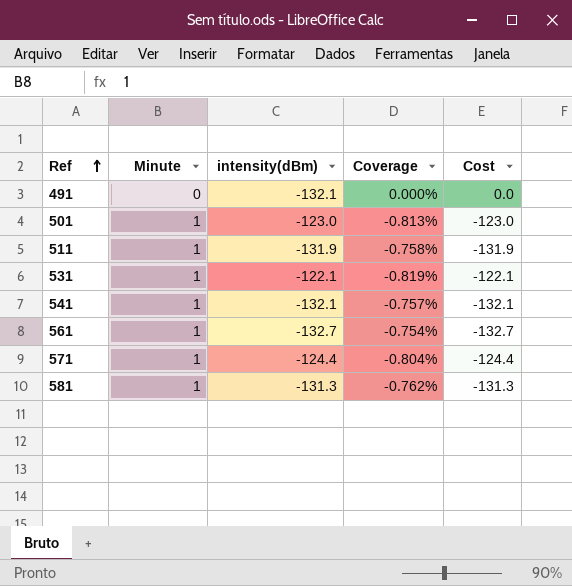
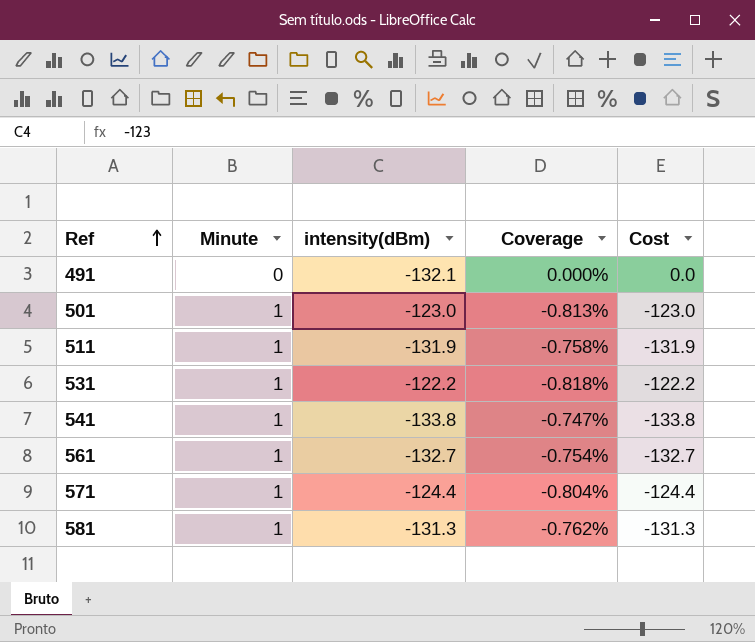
531 | intensity(dBm): -122.1 -> -122.2
531 | Coverage: -0.819% -> -0.818%
531 | Cost: -122.1 -> -122.2
541 | intensity(dBm): -132.1 -> -133.8
541 | Coverage: -0.757% -> -0.747%
541 | Cost: -132.1 -> -133.8

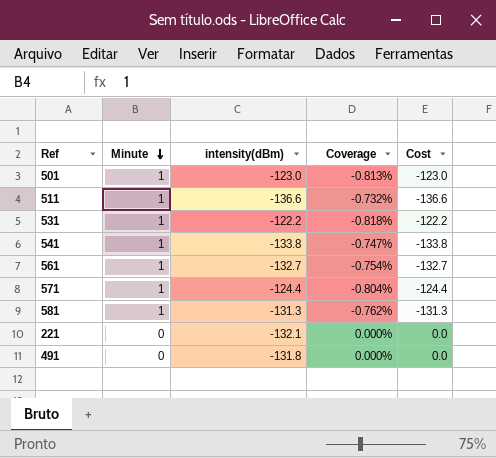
row order: Ref ascending -> Minute descending
511 | intensity(dBm): -131.9 -> -136.6
511 | Coverage: -0.758% -> -0.732%
511 | Cost: -131.9 -> -136.6
row 221: none -> 0 | -132.1 | 0.000% | 0.0
491 | intensity(dBm): -132.1 -> -131.8

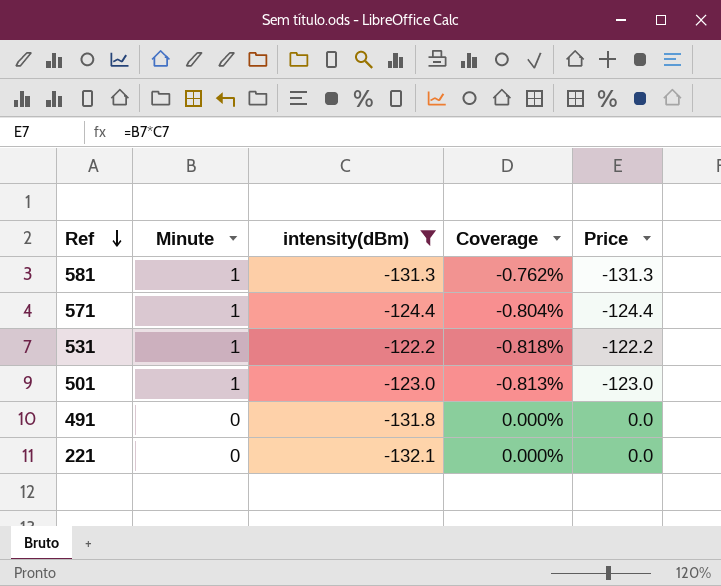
filter: none -> intensity(dBm) >= -132.1
row order: Minute descending -> Ref descending
column name: Cost -> Price

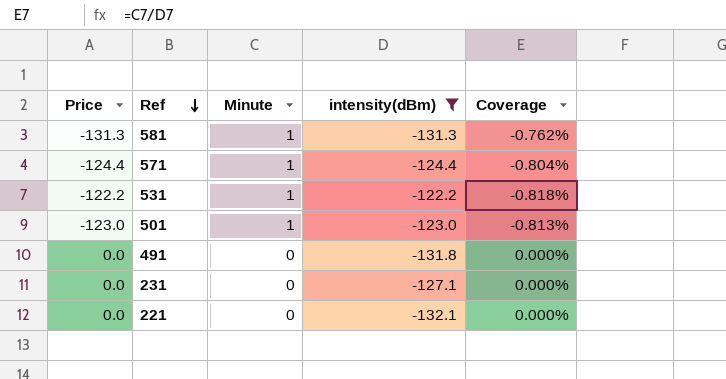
column Price | position: 5 -> 1
row 231: none -> 0.0 | 0 | -127.1 | 0.000%

